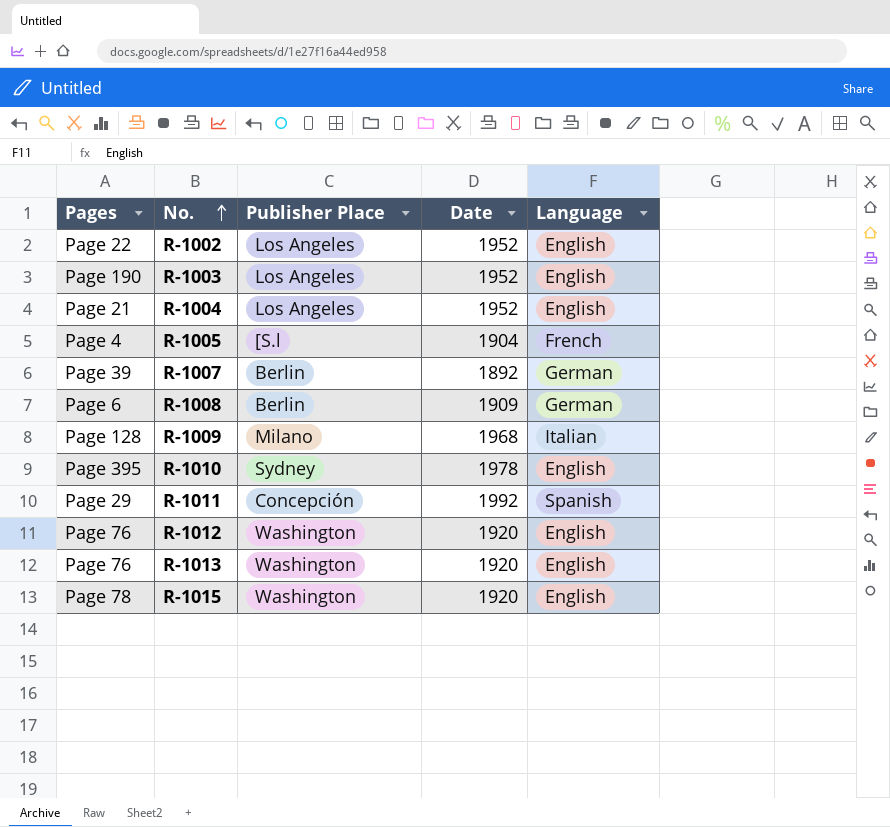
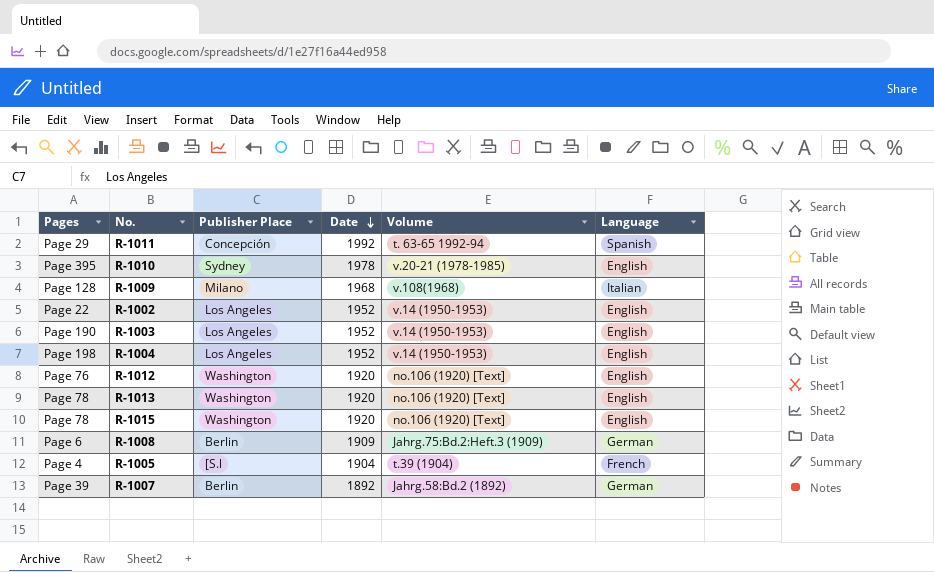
row order: No. ascending -> Date descending
column Volume | position: none -> 5
R-1004 | Pages: Page 21 -> Page 198
R-1013 | Pages: Page 76 -> Page 78

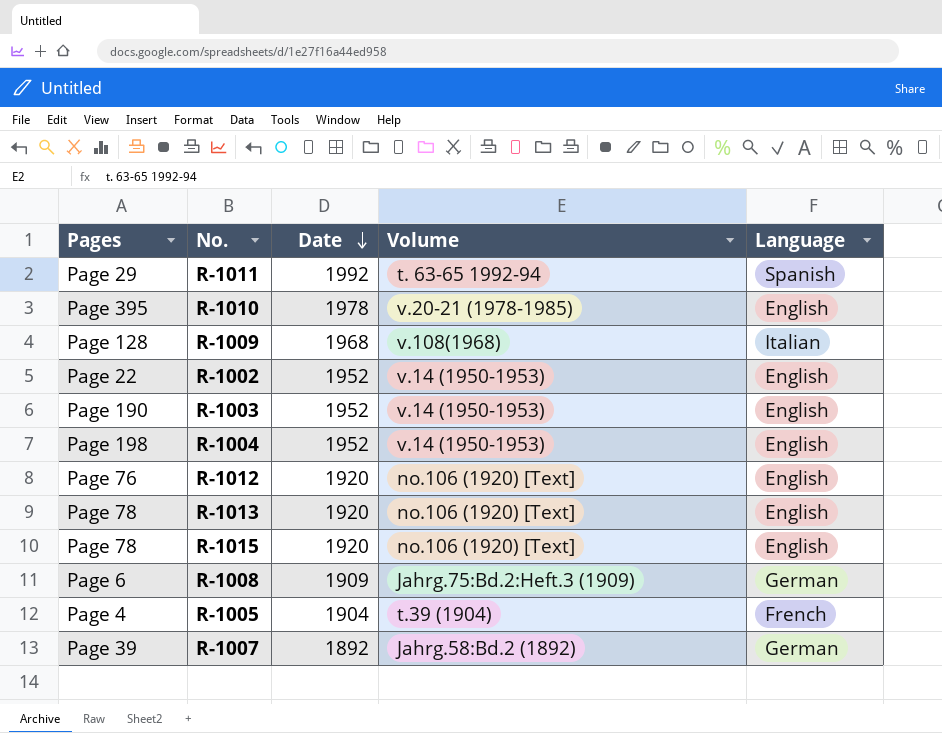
column Publisher Place | position: 3 -> none

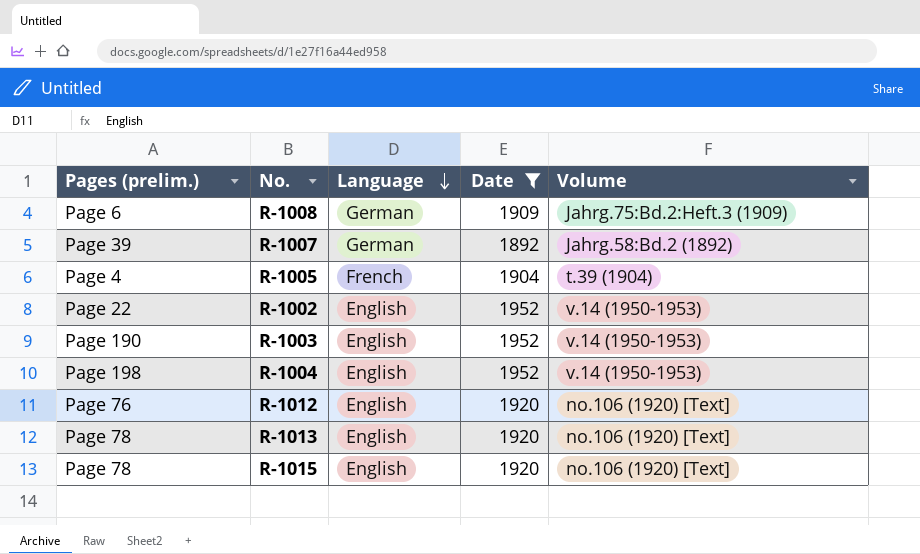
filter: none -> Date <= 1952
row order: Date descending -> Language descending
column name: Pages -> Pages (prelim.)
column Language | position: 5 -> 3

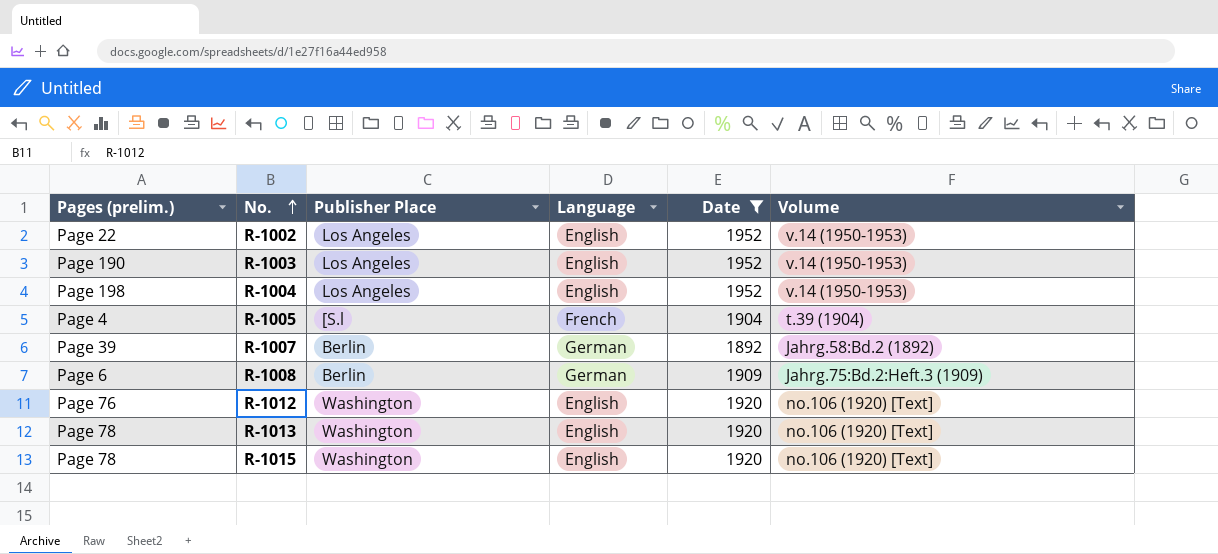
row order: Language descending -> No. ascending
column Publisher Place | position: none -> 3

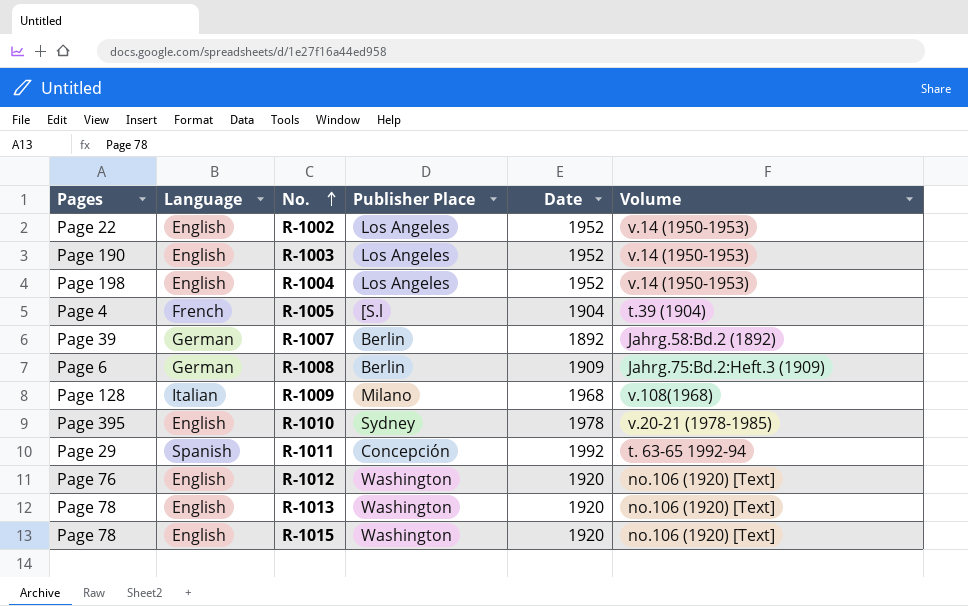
filter: Date <= 1952 -> none
column name: Pages (prelim.) -> Pages
column Language | position: 4 -> 2

